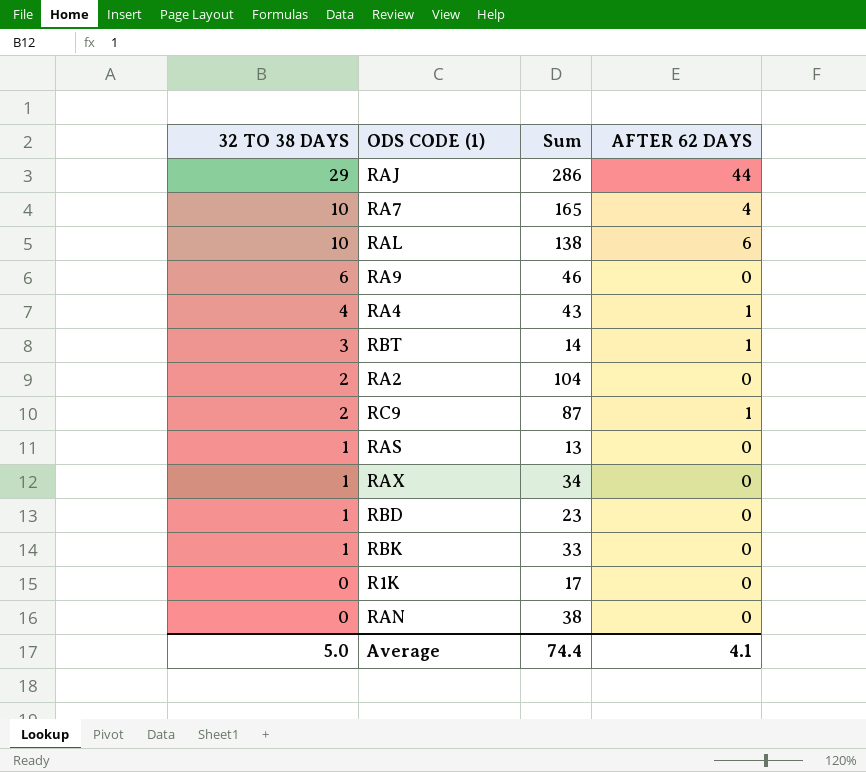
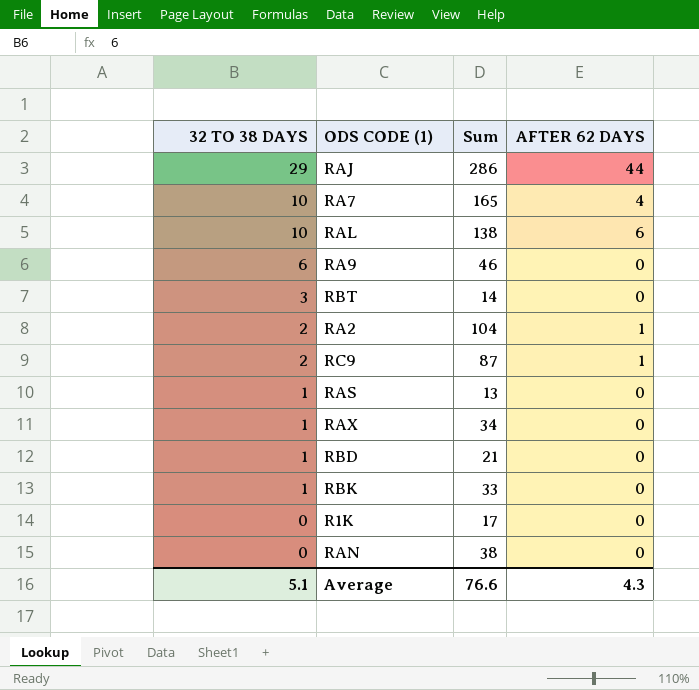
row RA4: 4 | 43 | 1 -> none
RBT | AFTER 62 DAYS: 1 -> 0
RA2 | AFTER 62 DAYS: 0 -> 1
RBD | Sum: 23 -> 21
Average | 32 TO 38 DAYS: 5.0 -> 5.1
Average | Sum: 74.4 -> 76.6
Average | AFTER 62 DAYS: 4.1 -> 4.3

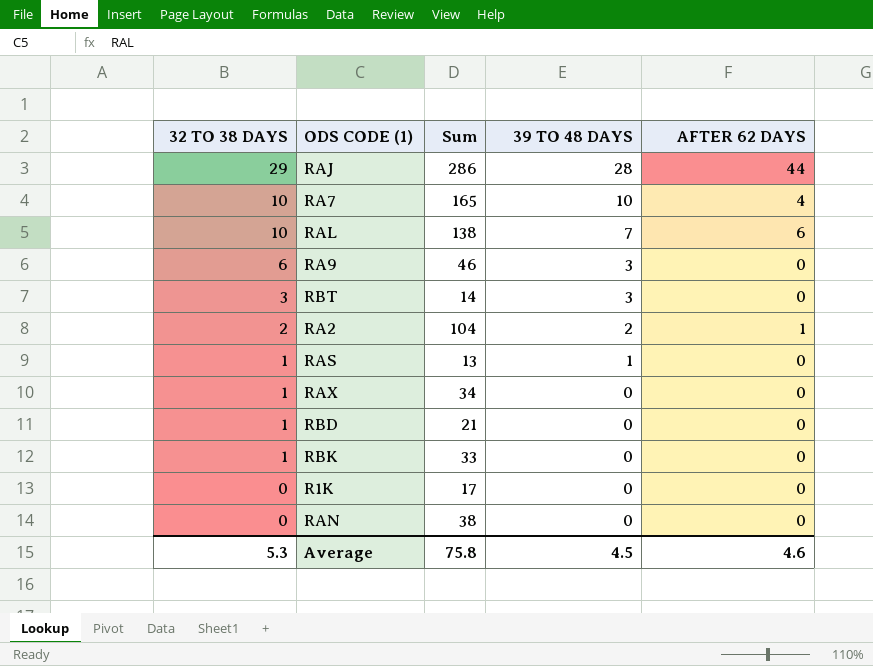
column 39 TO 48 DAYS | position: none -> 4
row RC9: 2 | 87 | 1 -> none
Average | 32 TO 38 DAYS: 5.1 -> 5.3
Average | Sum: 76.6 -> 75.8
Average | AFTER 62 DAYS: 4.3 -> 4.6

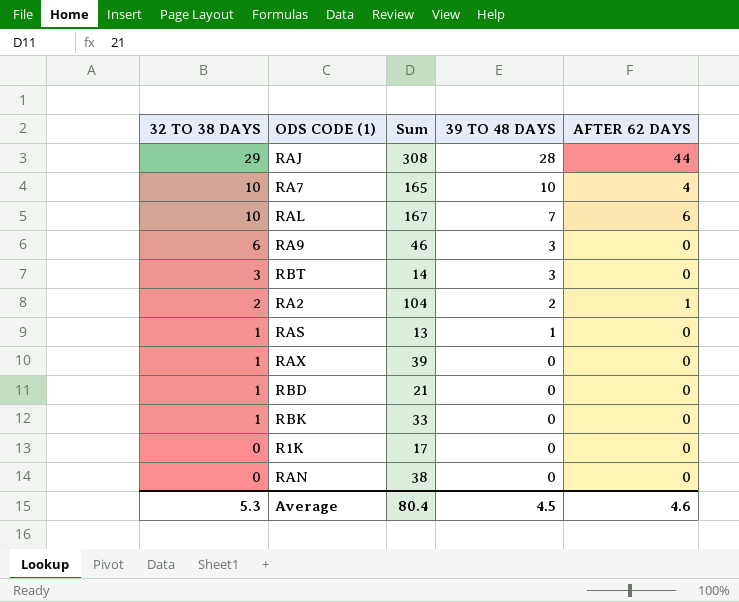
RAJ | Sum: 286 -> 308
RAL | Sum: 138 -> 167
RAX | Sum: 34 -> 39
Average | Sum: 75.8 -> 80.4

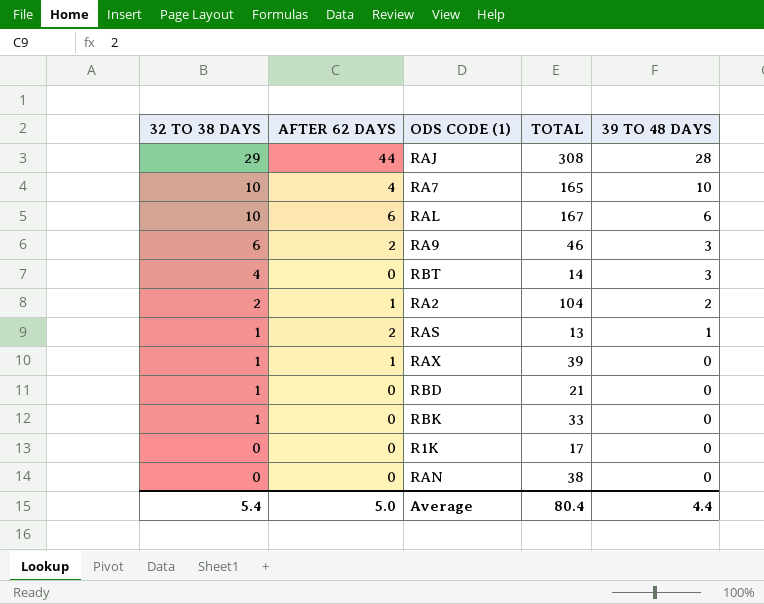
column AFTER 62 DAYS | position: 5 -> 2
column name: Sum -> TOTAL
RAL | 39 TO 48 DAYS: 7 -> 6
RA9 | AFTER 62 DAYS: 0 -> 2
RBT | 32 TO 38 DAYS: 3 -> 4
RAS | AFTER 62 DAYS: 0 -> 2
RAX | AFTER 62 DAYS: 0 -> 1
Average | 32 TO 38 DAYS: 5.3 -> 5.4
Average | AFTER 62 DAYS: 4.6 -> 5.0
Average | 39 TO 48 DAYS: 4.5 -> 4.4

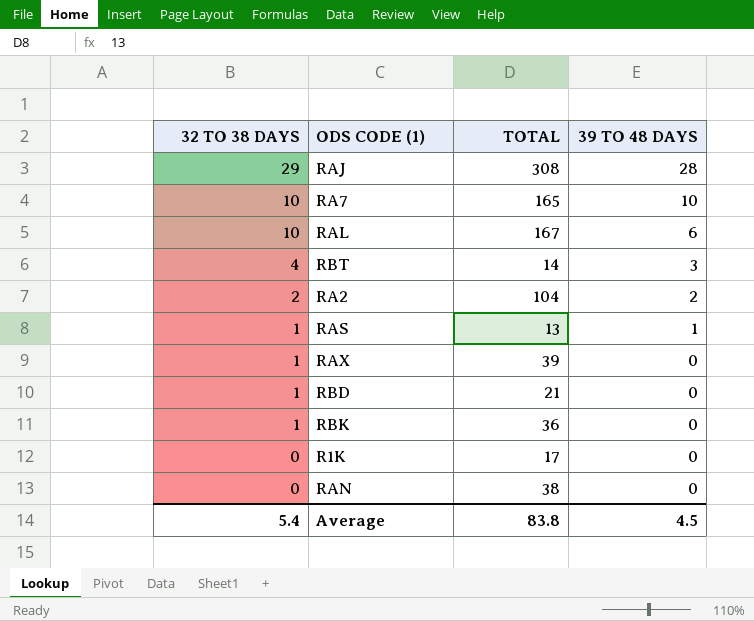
column AFTER 62 DAYS | position: 2 -> none
row RA9: 6 | 2 | 46 | 3 -> none
RBK | TOTAL: 33 -> 36
Average | TOTAL: 80.4 -> 83.8
Average | 39 TO 48 DAYS: 4.4 -> 4.5

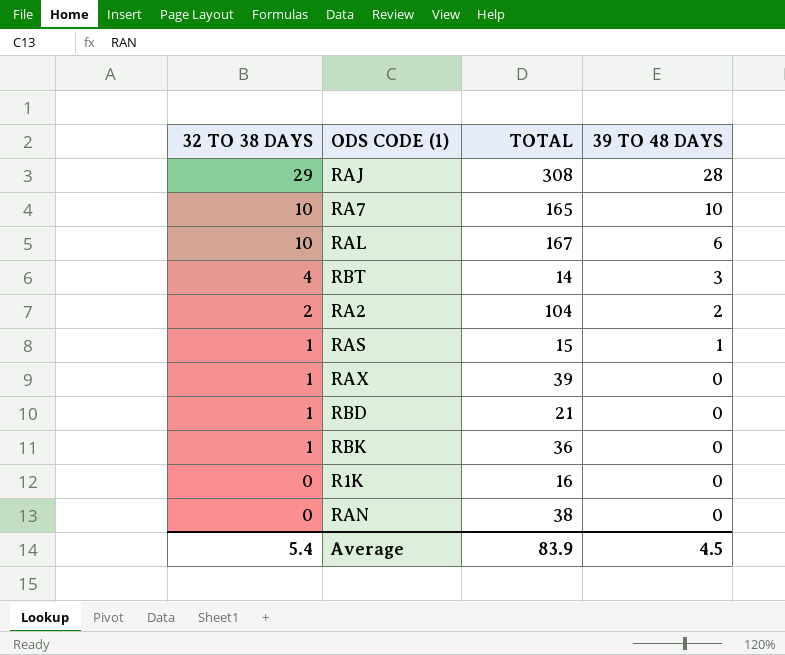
RAS | TOTAL: 13 -> 15
R1K | TOTAL: 17 -> 16
Average | TOTAL: 83.8 -> 83.9

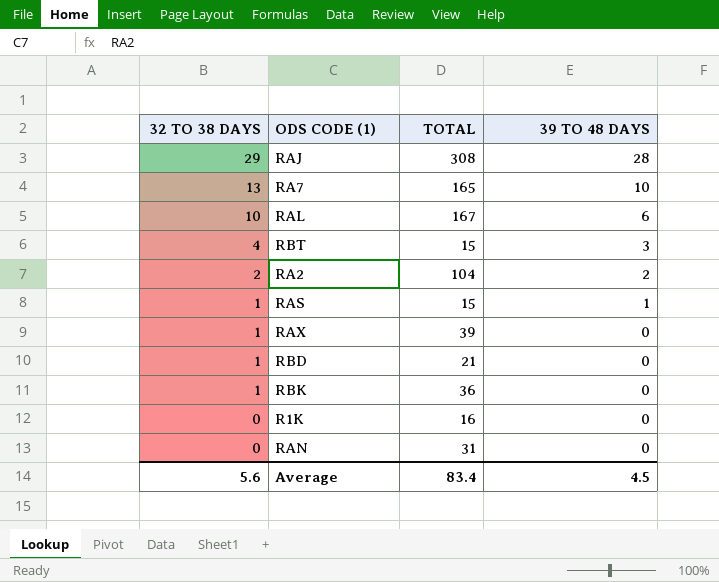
RA7 | 32 TO 38 DAYS: 10 -> 13
RBT | TOTAL: 14 -> 15
RAN | TOTAL: 38 -> 31
Average | 32 TO 38 DAYS: 5.4 -> 5.6
Average | TOTAL: 83.9 -> 83.4

